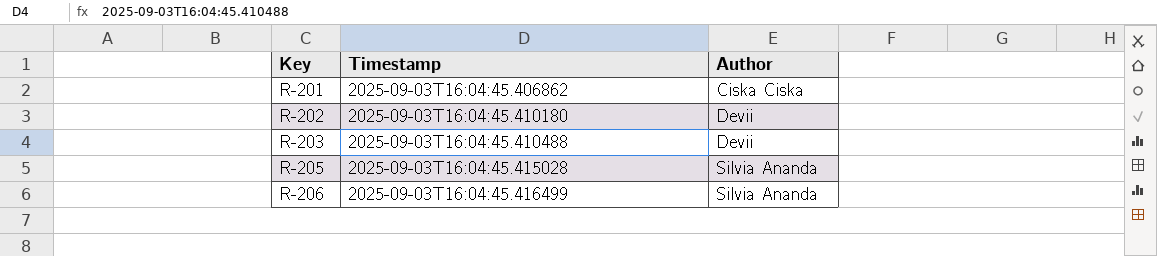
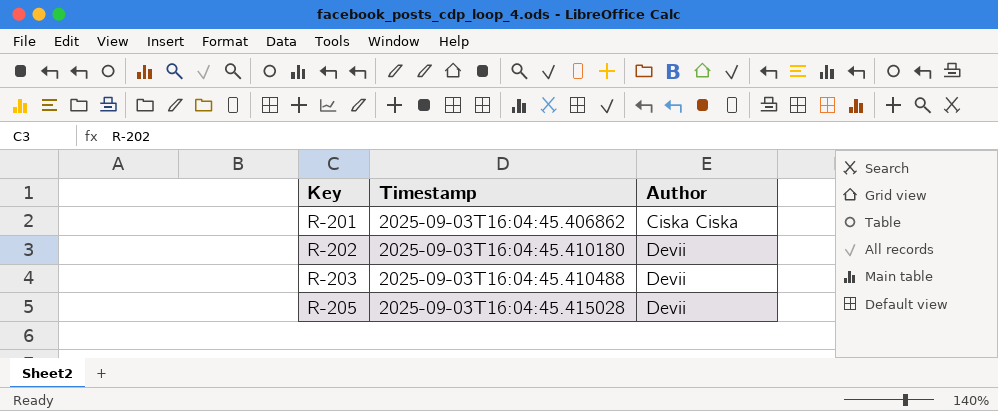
row R-206: 2025-09-03T16:04:45.416499 | Silvia Ananda -> none
R-205 | Author: Silvia Ananda -> Devii

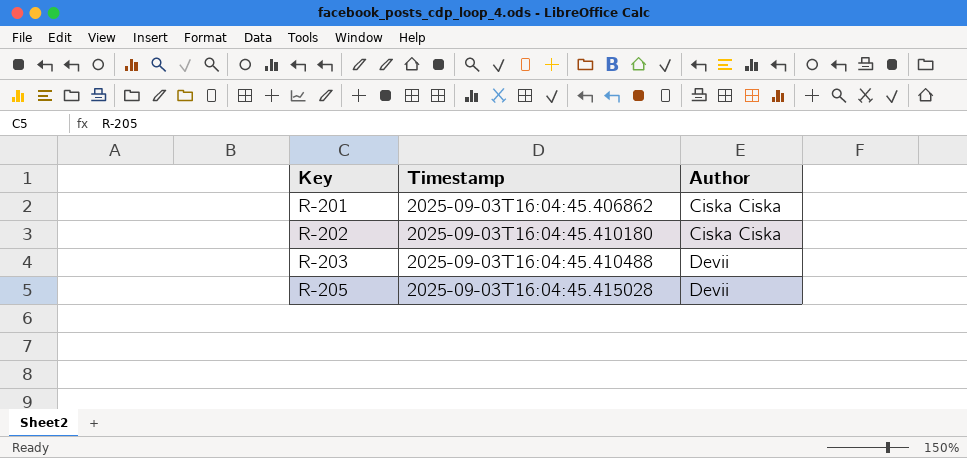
R-202 | Author: Devii -> Ciska Ciska

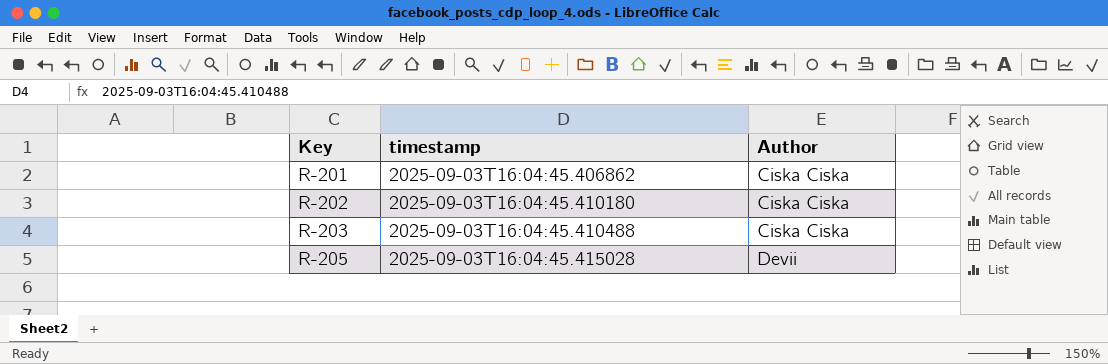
column name: Timestamp -> timestamp
R-203 | Author: Devii -> Ciska Ciska

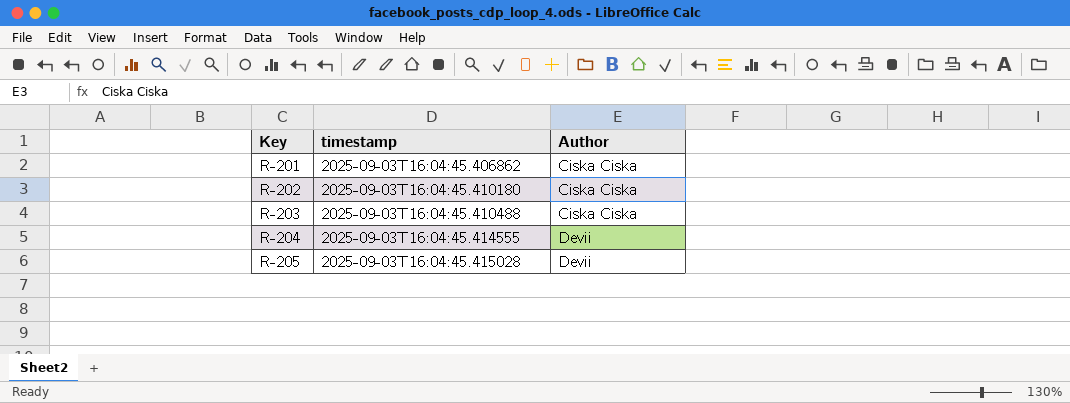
row R-204: none -> 2025-09-03T16:04:45.414555 | Devii

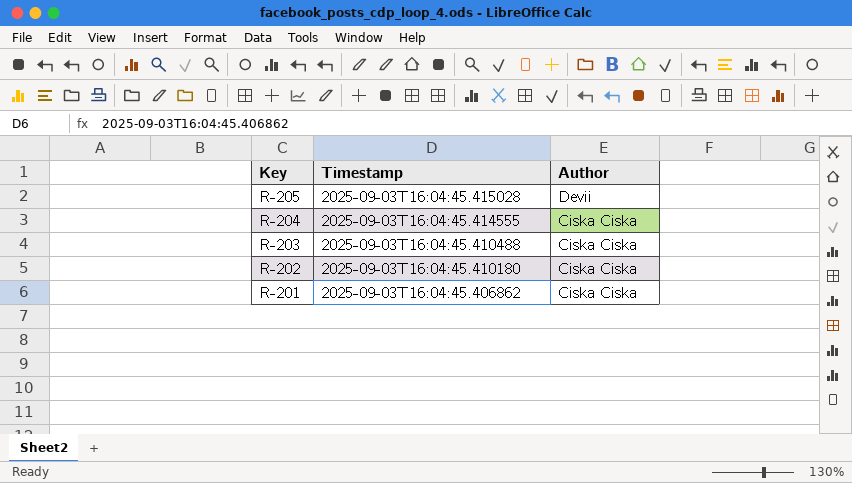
row order: Key ascending -> Key descending
column name: timestamp -> Timestamp
R-204 | Author: Devii -> Ciska Ciska

